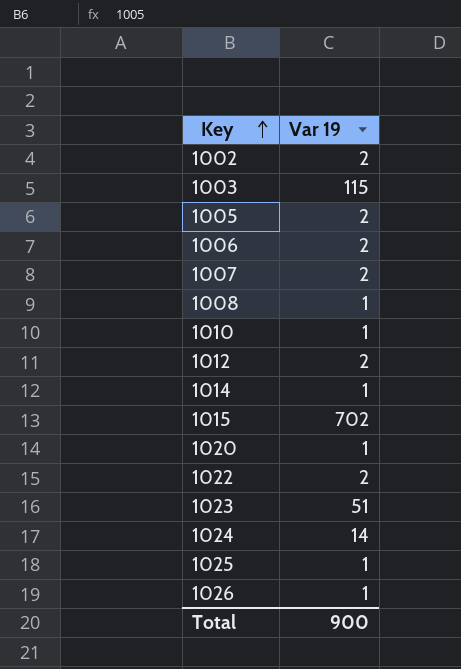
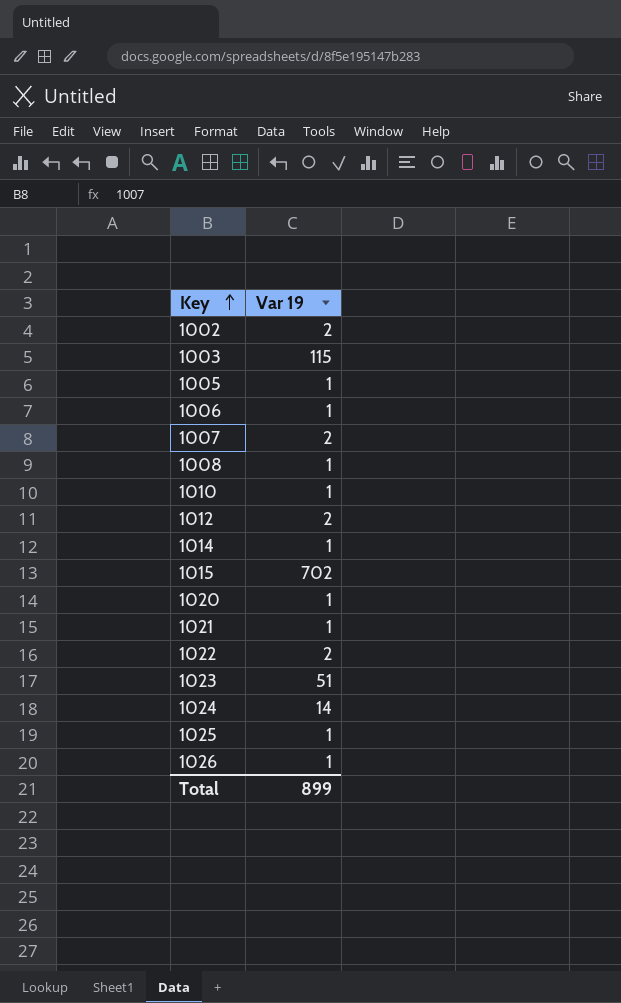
1005 | Var 19: 2 -> 1
1006 | Var 19: 2 -> 1
row 1021: none -> 1
Total | Var 19: 900 -> 899

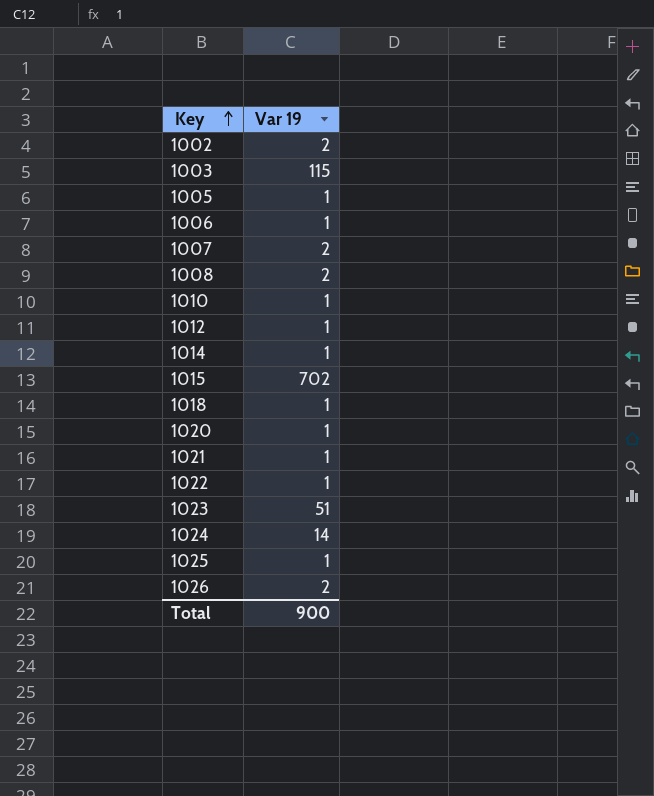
1008 | Var 19: 1 -> 2
1012 | Var 19: 2 -> 1
row 1018: none -> 1
1022 | Var 19: 2 -> 1
1026 | Var 19: 1 -> 2
Total | Var 19: 899 -> 900

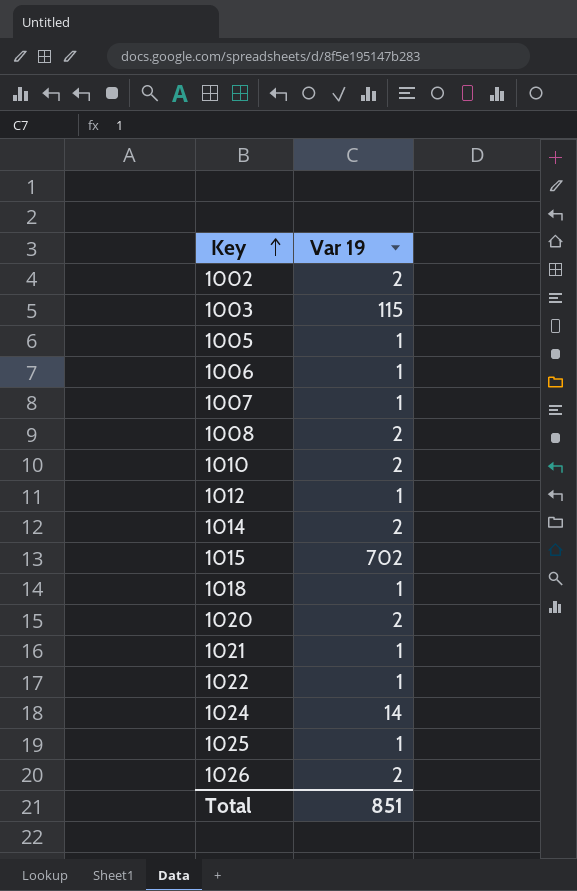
row 1023: 51 -> none
1007 | Var 19: 2 -> 1
1010 | Var 19: 1 -> 2
1014 | Var 19: 1 -> 2
1020 | Var 19: 1 -> 2
Total | Var 19: 900 -> 851

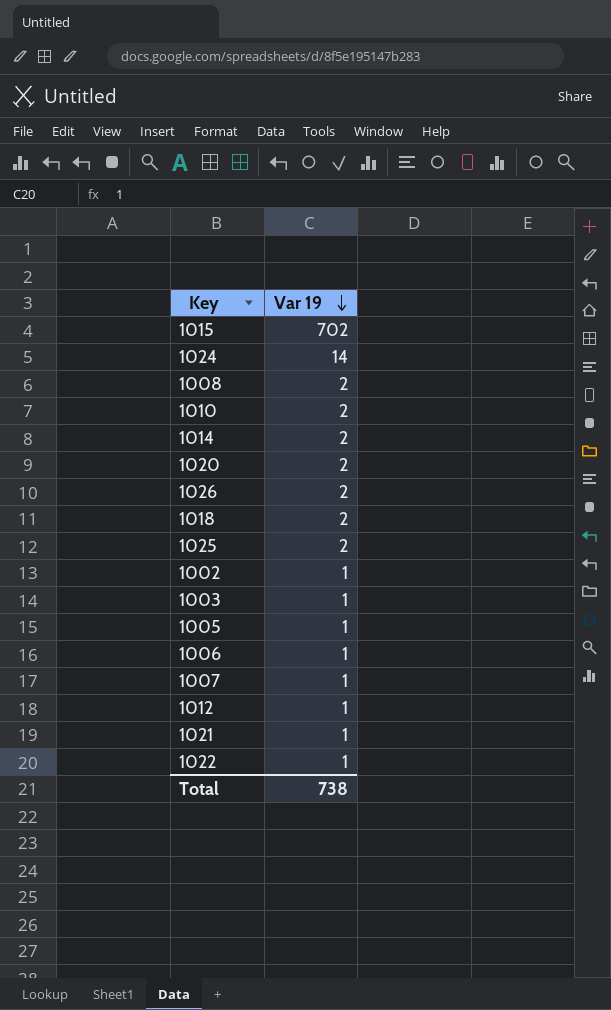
row order: Key ascending -> Var 19 descending
1018 | Var 19: 1 -> 2
1025 | Var 19: 1 -> 2
1002 | Var 19: 2 -> 1
1003 | Var 19: 115 -> 1
Total | Var 19: 851 -> 738

